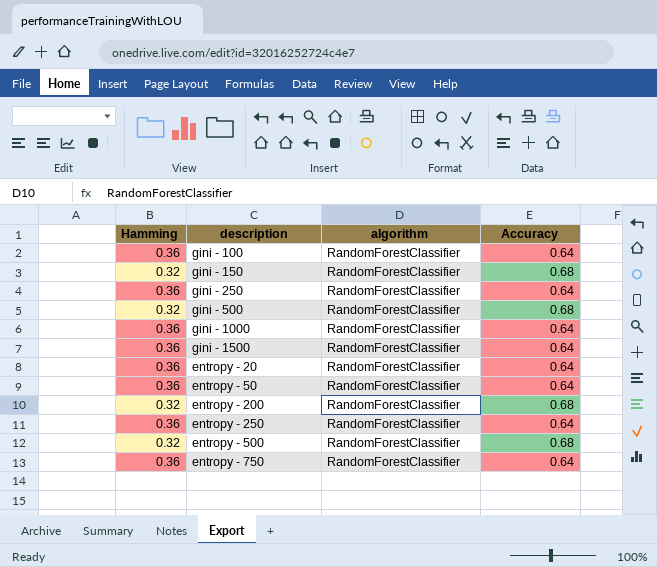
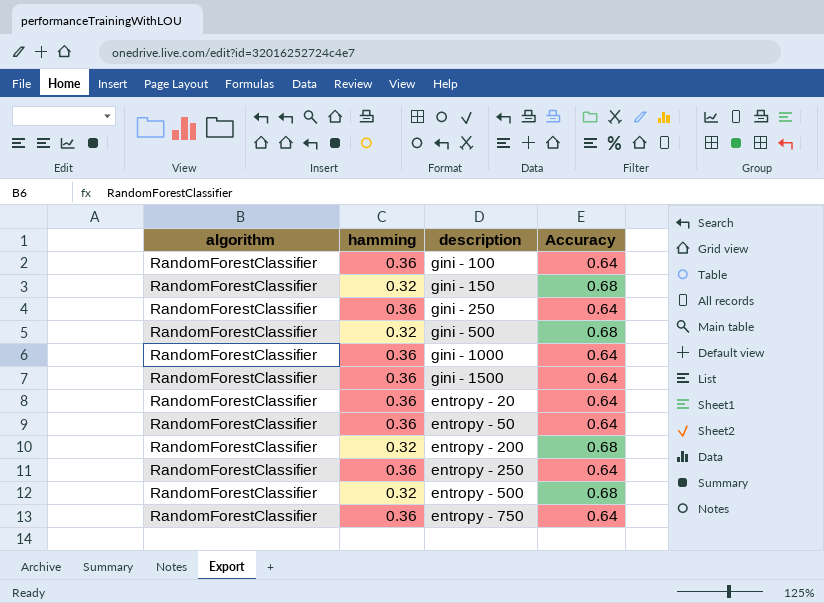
column algorithm | position: 3 -> 1
column name: Hamming -> hamming

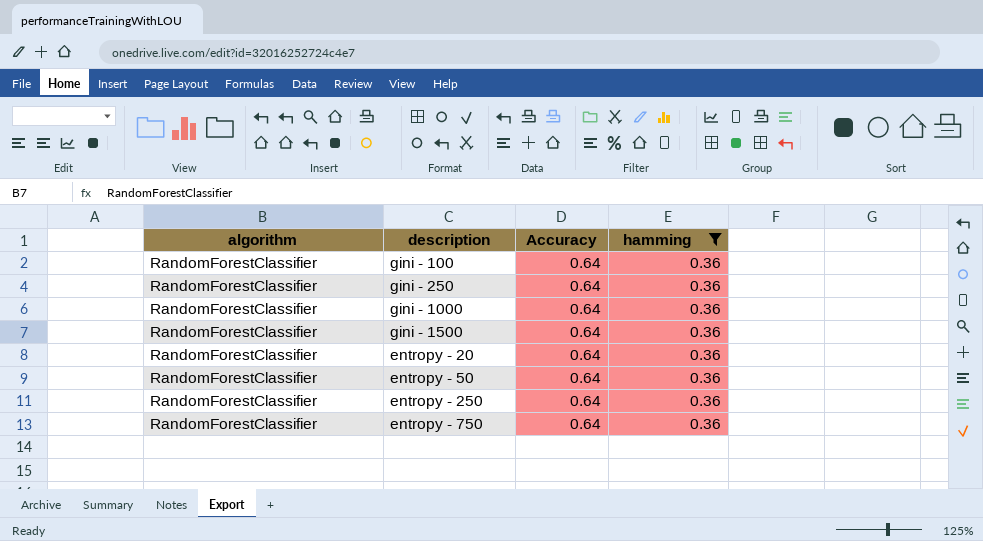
filter: none -> hamming = 0.36
column hamming | position: 2 -> 4

